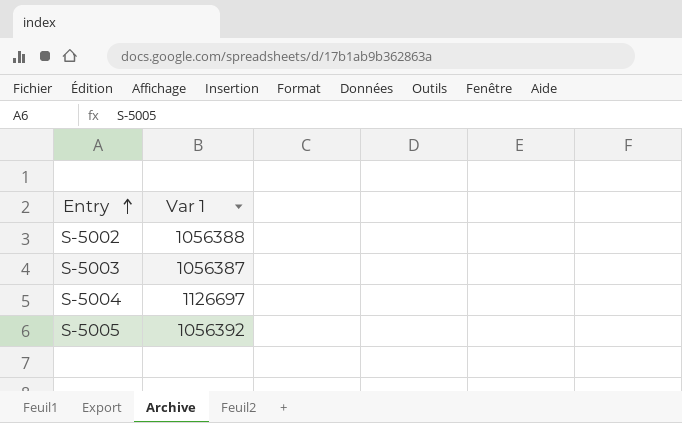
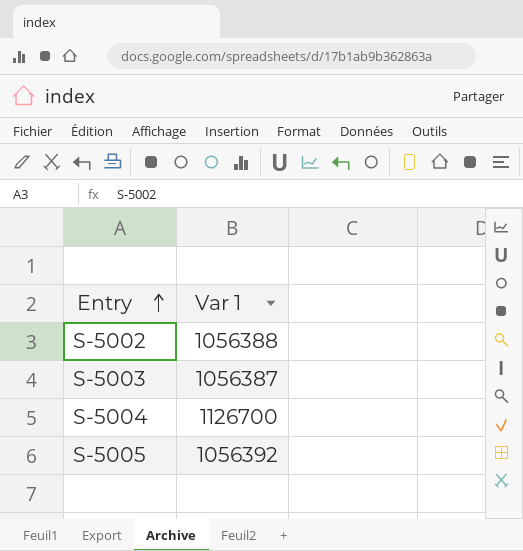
S-5004 | Var 1: 1126697 -> 1126700

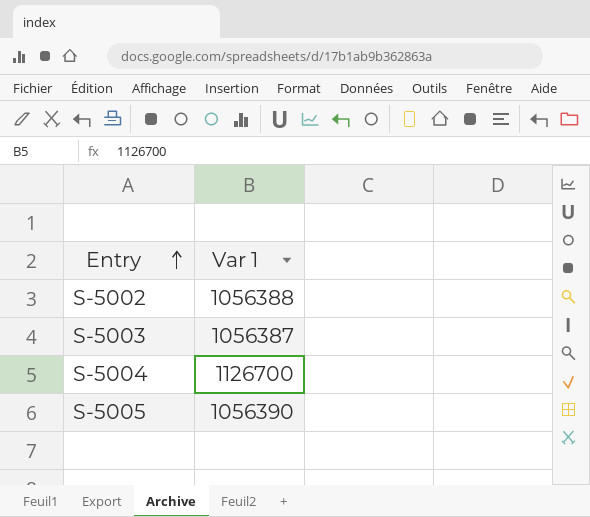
S-5005 | Var 1: 1056392 -> 1056390

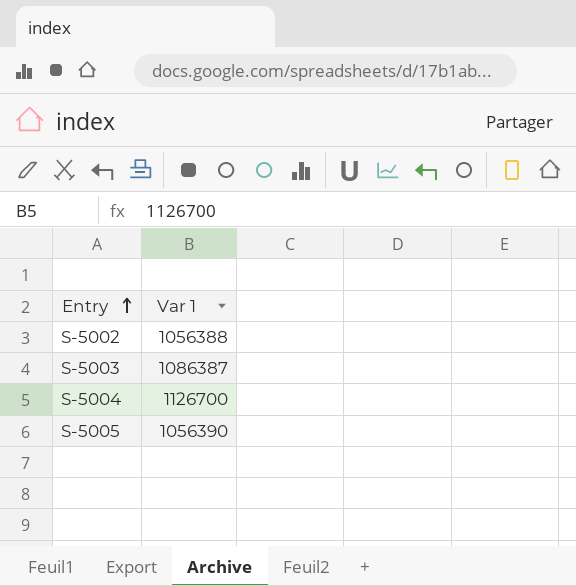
S-5003 | Var 1: 1056387 -> 1086387

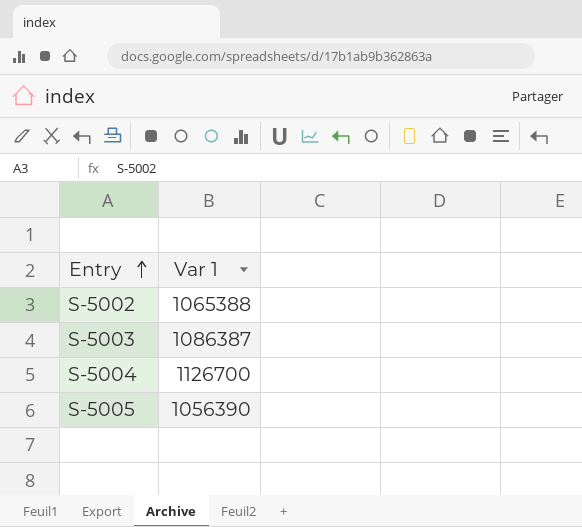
S-5002 | Var 1: 1056388 -> 1065388

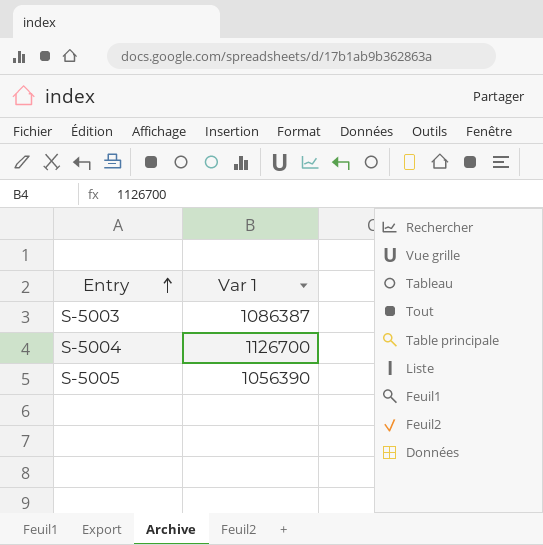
row S-5002: 1065388 -> none

